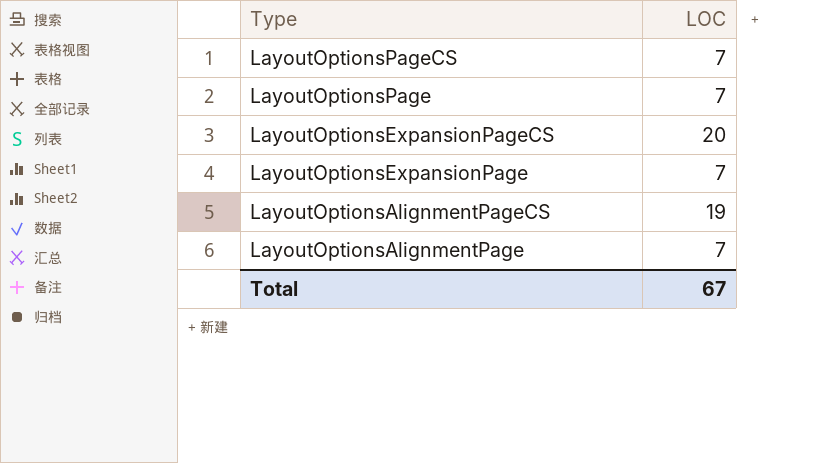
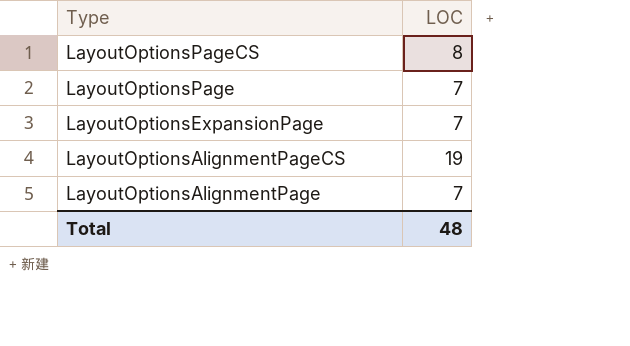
row LayoutOptionsExpansionPageCS: 20 -> none
LayoutOptionsPageCS | LOC: 7 -> 8
Total | LOC: 67 -> 48

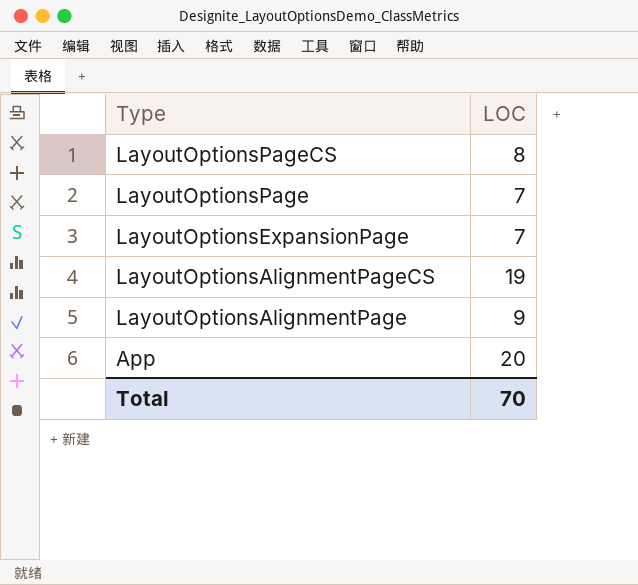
LayoutOptionsAlignmentPage | LOC: 7 -> 9
row App: none -> 20
Total | LOC: 48 -> 70

